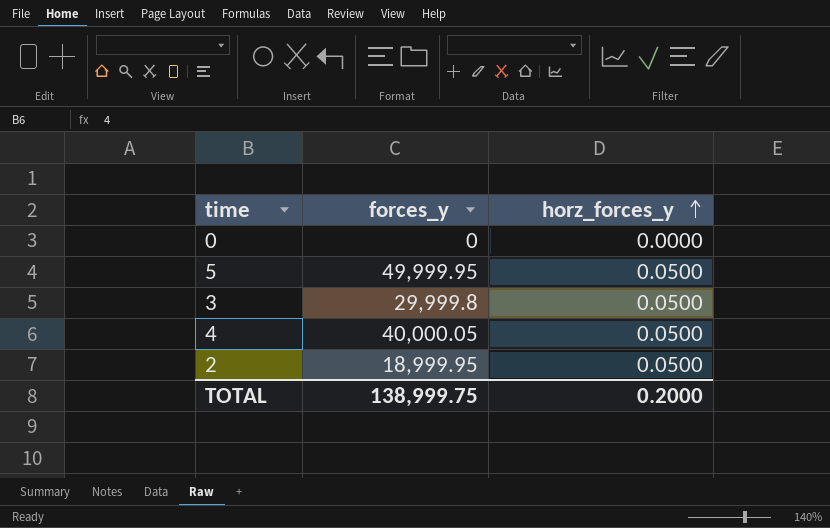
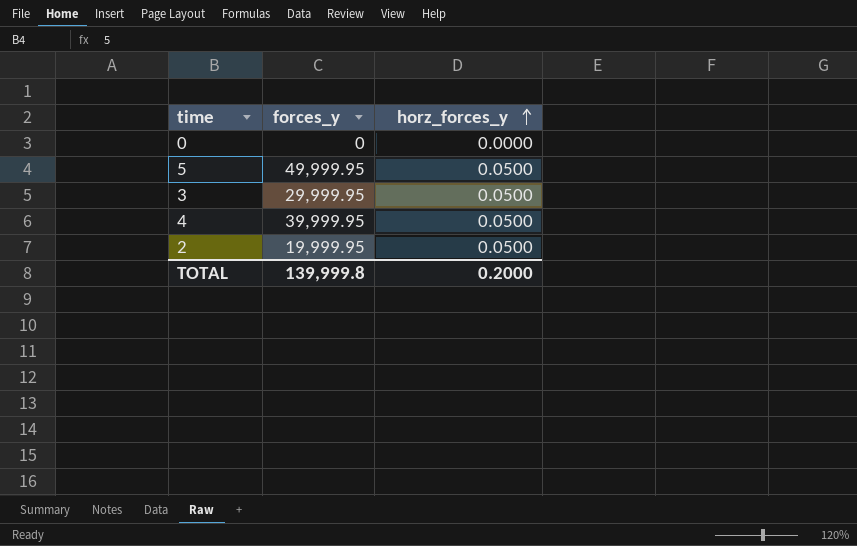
3 | forces_y: 29,999.8 -> 29,999.95
4 | forces_y: 40,000.05 -> 39,999.95
2 | forces_y: 18,999.95 -> 19,999.95
TOTAL | forces_y: 138,999.75 -> 139,999.8

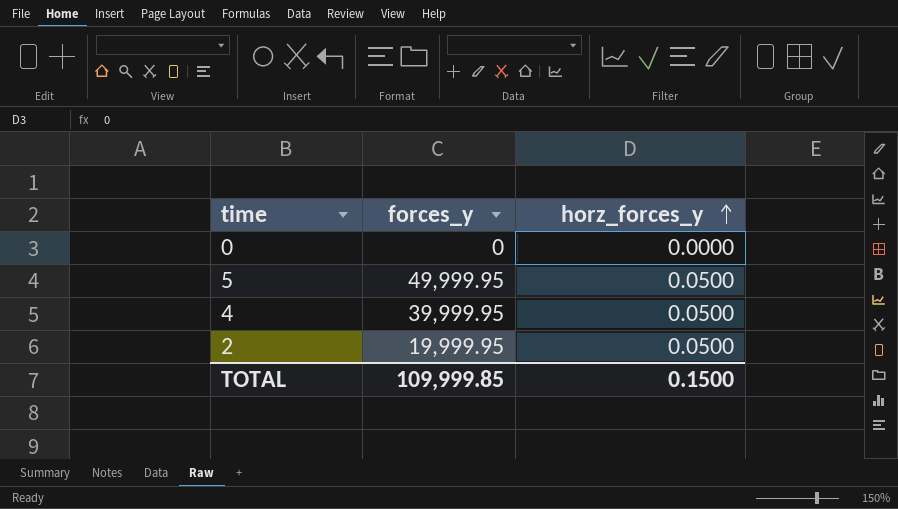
row 3: 29,999.95 | 0.0500 -> none
TOTAL | forces_y: 139,999.8 -> 109,999.85
TOTAL | horz_forces_y: 0.2000 -> 0.1500

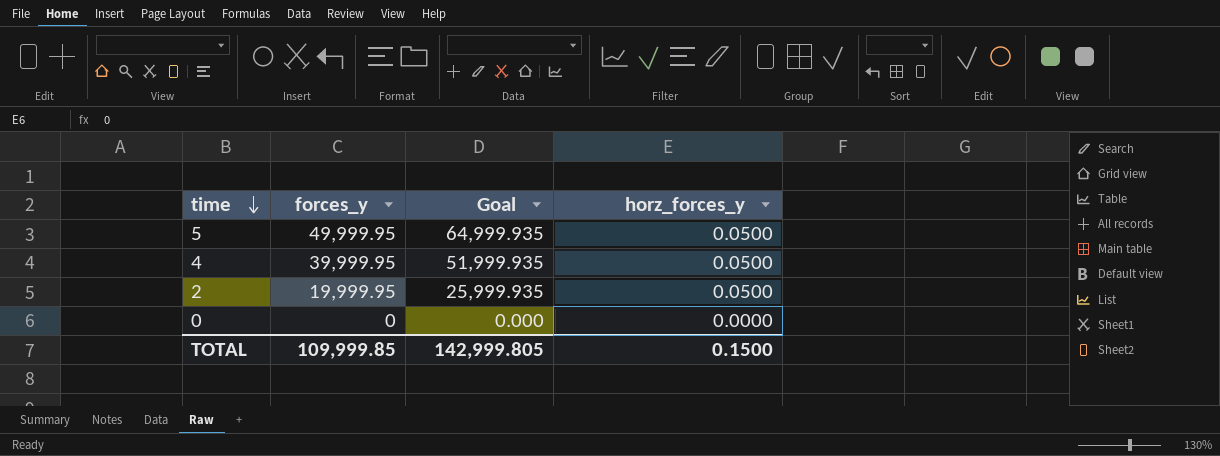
row order: horz_forces_y ascending -> time descending
column Goal | formula: none -> [forces_y] * 1.3

